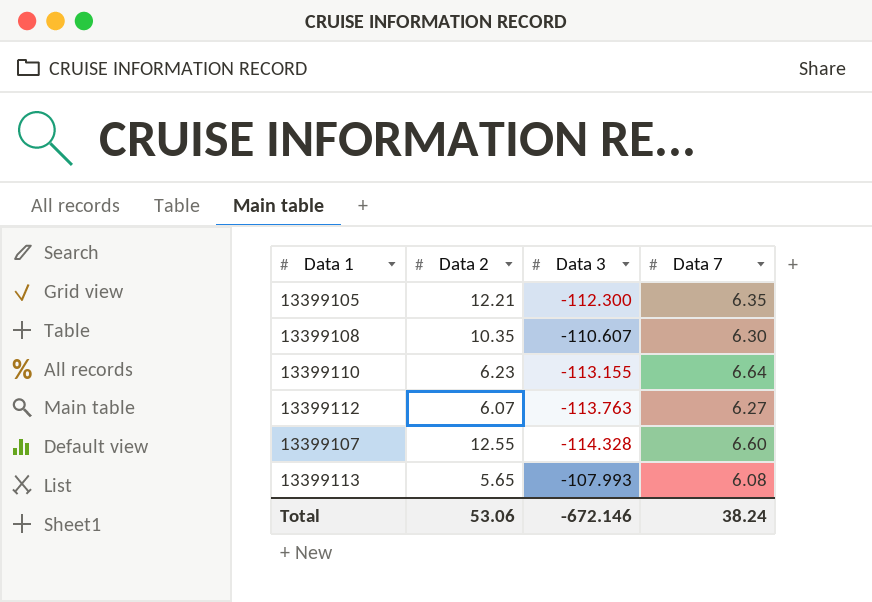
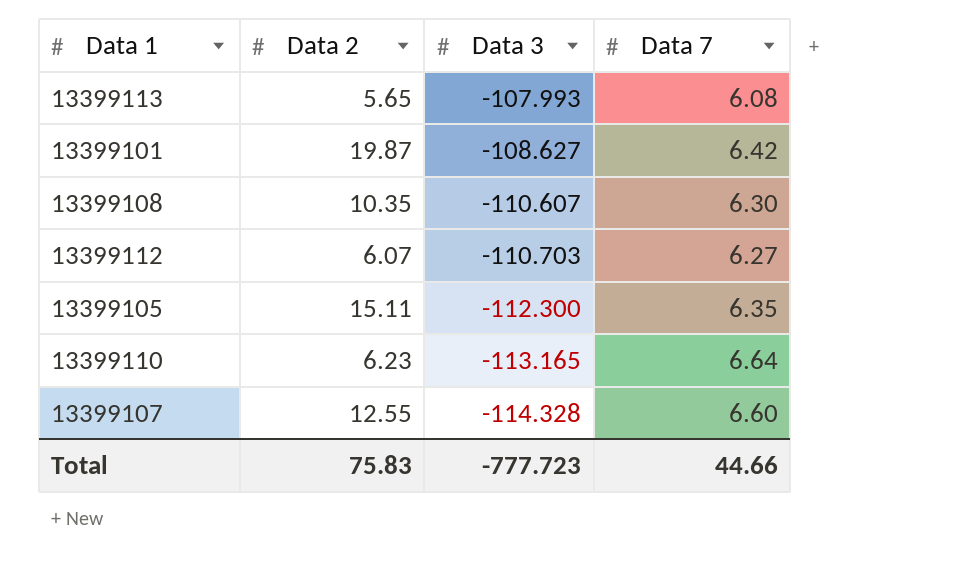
row order: none -> Data 3 descending
row 13399101: none -> 19.87 | -108.627 | 6.42
13399112 | Data 3: -113.763 -> -110.703
13399105 | Data 2: 12.21 -> 15.11
13399110 | Data 3: -113.155 -> -113.165
Total | Data 2: 53.06 -> 75.83
Total | Data 3: -672.146 -> -777.723
Total | Data 7: 38.24 -> 44.66

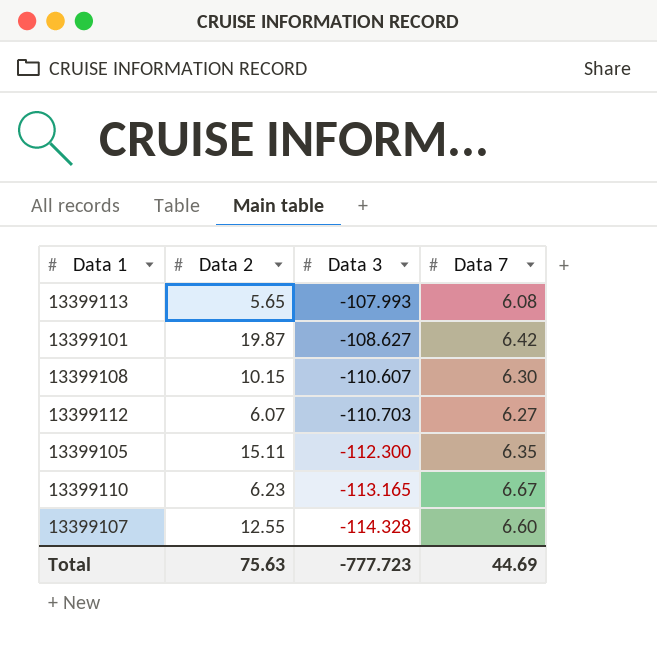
13399108 | Data 2: 10.35 -> 10.15
13399110 | Data 7: 6.64 -> 6.67
Total | Data 2: 75.83 -> 75.63
Total | Data 7: 44.66 -> 44.69

